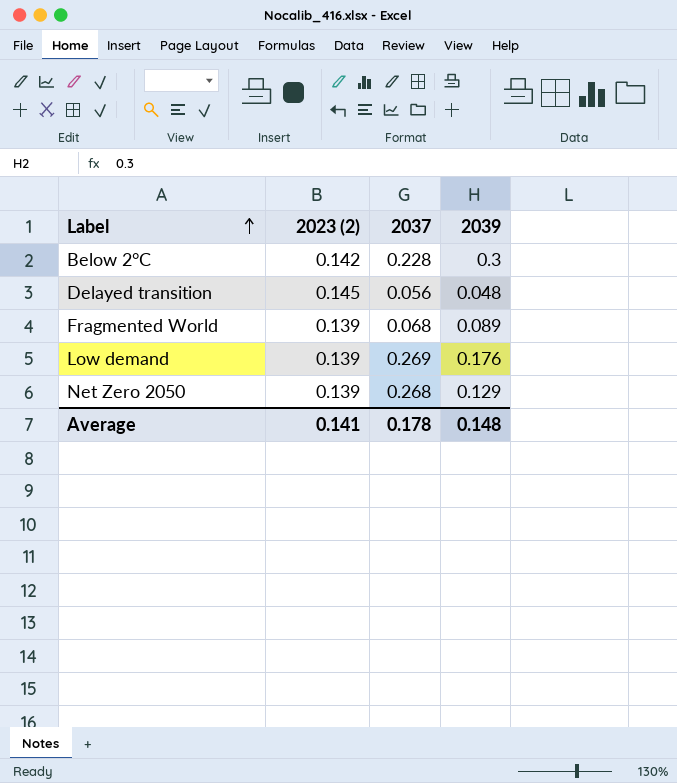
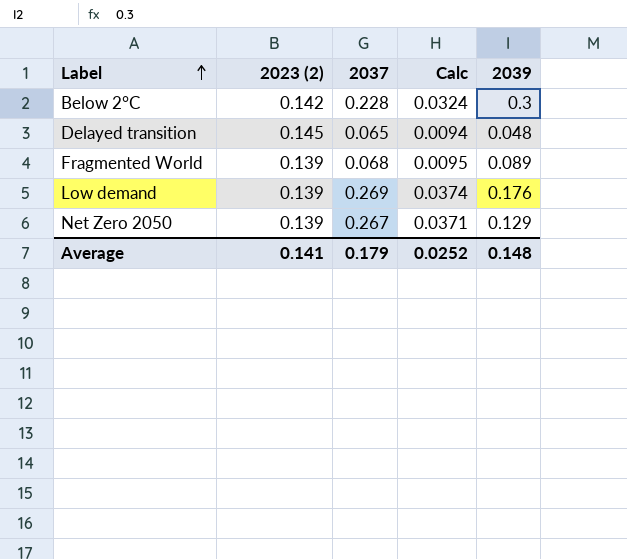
column Calc | formula: none -> [2023 (2)] * [2037]
Delayed transition | 2037: 0.056 -> 0.065
Net Zero 2050 | 2037: 0.268 -> 0.267
Average | 2037: 0.178 -> 0.179

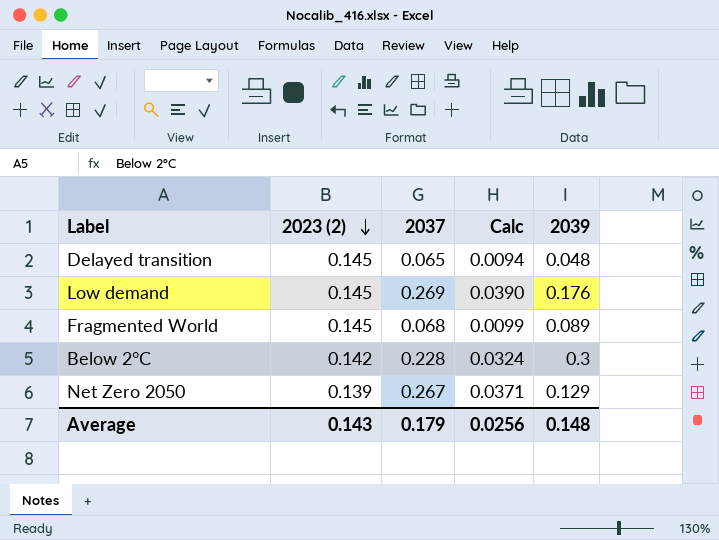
row order: Label ascending -> 2023 (2) descending
Low demand | 2023 (2): 0.139 -> 0.145
Low demand | Calc: 0.0374 -> 0.0390
Fragmented World | 2023 (2): 0.139 -> 0.145
Fragmented World | Calc: 0.0095 -> 0.0099
Average | 2023 (2): 0.141 -> 0.143
Average | Calc: 0.0252 -> 0.0256

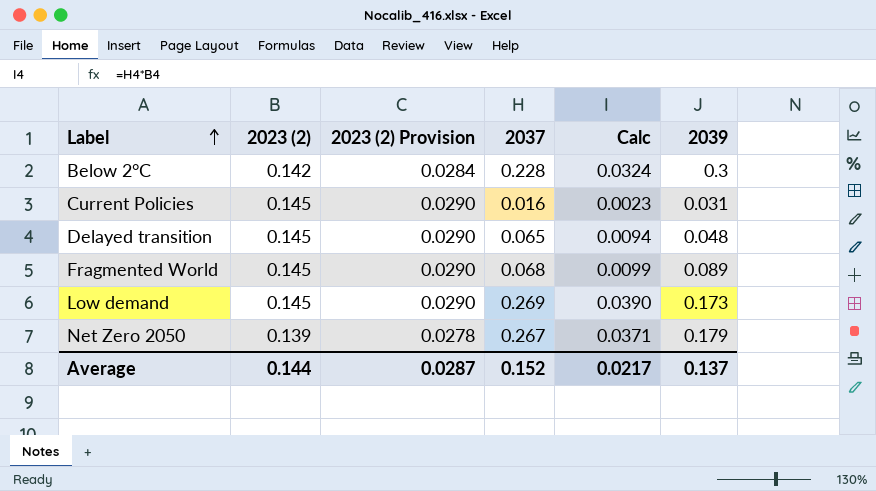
row order: 2023 (2) descending -> Label ascending
column 2023 (2) Provision | formula: none -> [2023 (2)] * 0.2
row Current Policies: none -> 0.145 | 0.0290 | 0.016 | 0.0023 | 0.031
Low demand | 2039: 0.176 -> 0.173
Net Zero 2050 | 2039: 0.129 -> 0.179
Average | 2023 (2): 0.143 -> 0.144
Average | 2037: 0.179 -> 0.152
Average | Calc: 0.0256 -> 0.0217
Average | 2039: 0.148 -> 0.137

